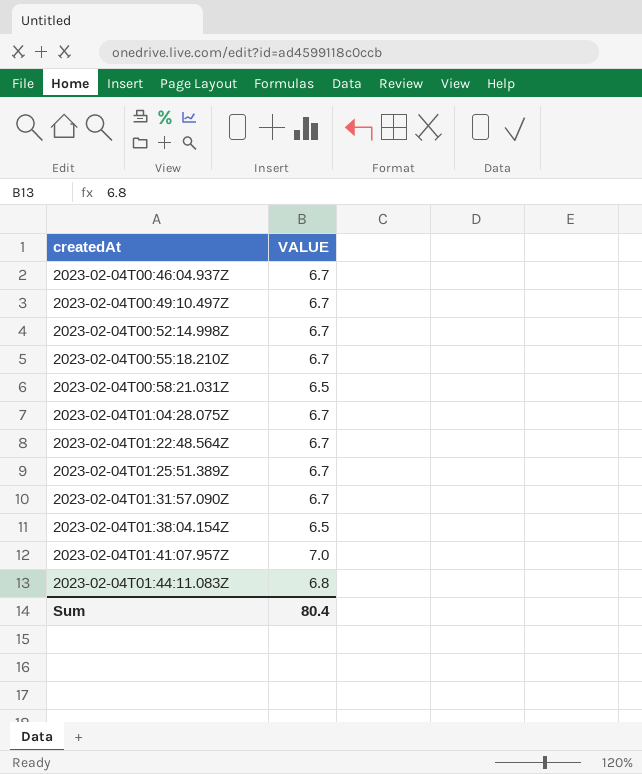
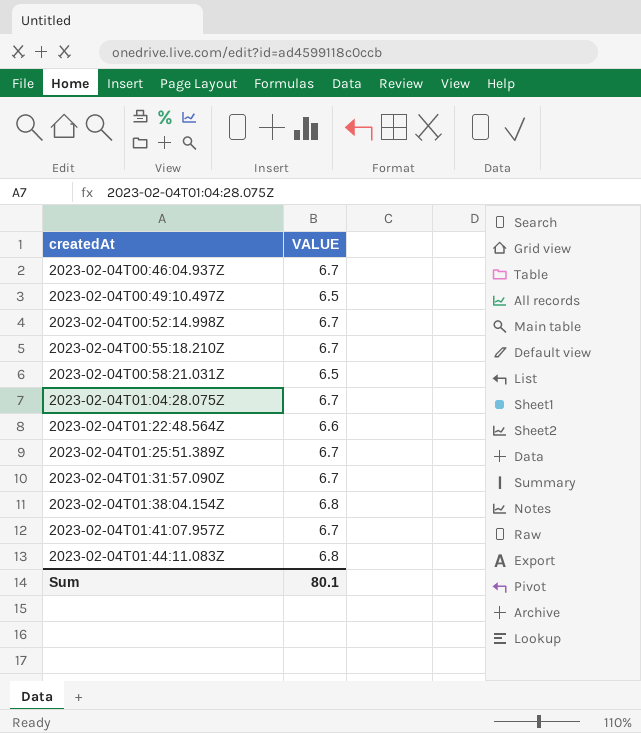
2023-02-04T00:49:10.497Z | VALUE: 6.7 -> 6.5
2023-02-04T01:22:48.564Z | VALUE: 6.7 -> 6.6
2023-02-04T01:38:04.154Z | VALUE: 6.5 -> 6.8
2023-02-04T01:41:07.957Z | VALUE: 7.0 -> 6.7
Sum | VALUE: 80.4 -> 80.1

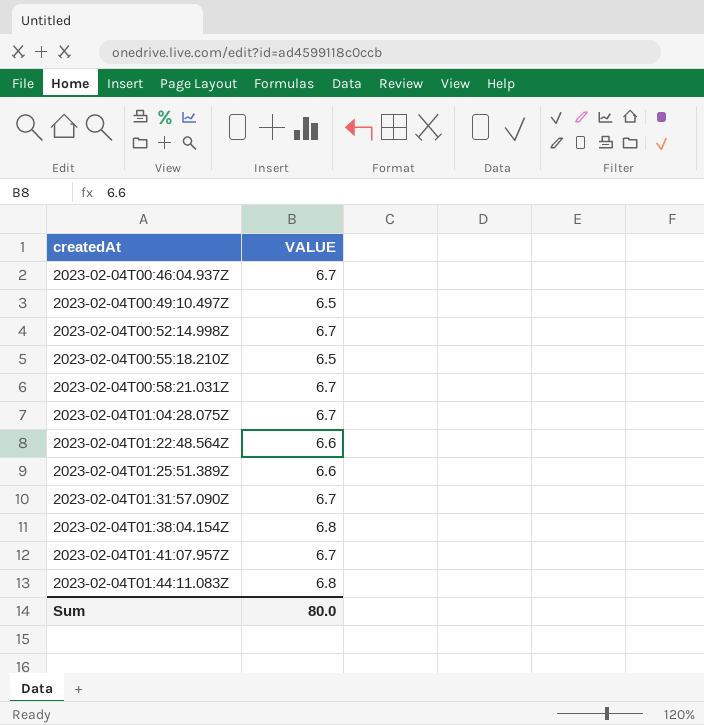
2023-02-04T00:55:18.210Z | VALUE: 6.7 -> 6.5
2023-02-04T00:58:21.031Z | VALUE: 6.5 -> 6.7
2023-02-04T01:25:51.389Z | VALUE: 6.7 -> 6.6
Sum | VALUE: 80.1 -> 80.0

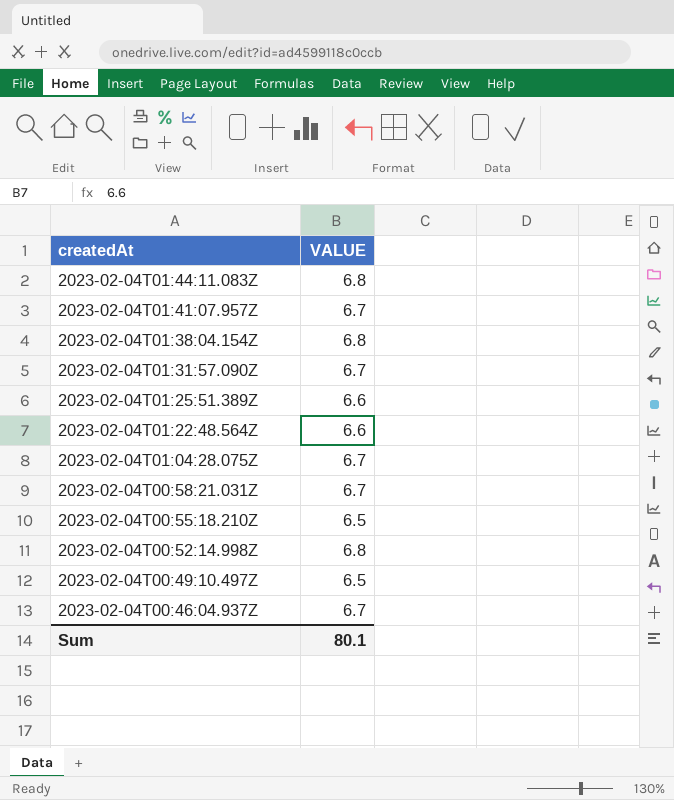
row order: createdAt ascending -> createdAt descending
2023-02-04T00:52:14.998Z | VALUE: 6.7 -> 6.8
Sum | VALUE: 80.0 -> 80.1

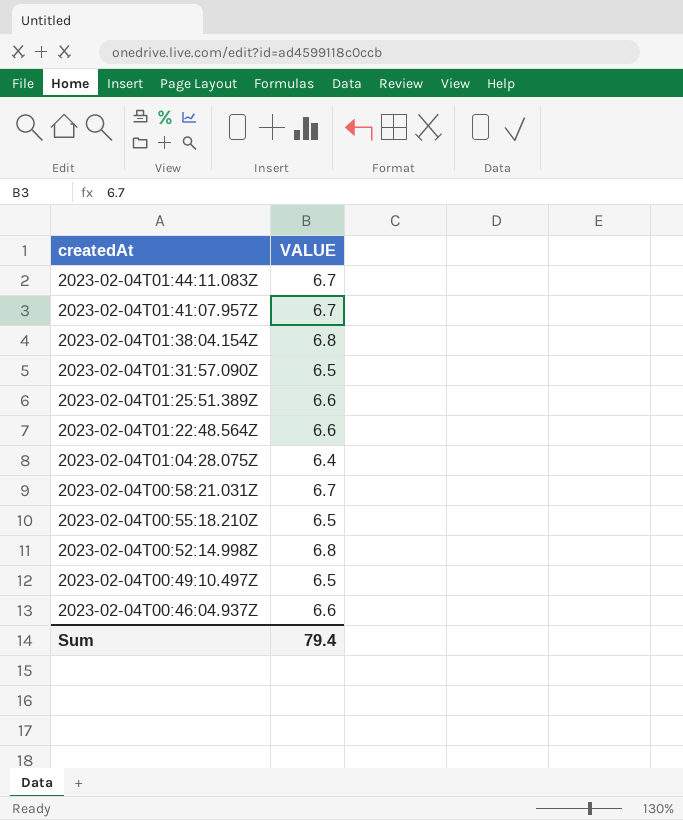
2023-02-04T01:44:11.083Z | VALUE: 6.8 -> 6.7
2023-02-04T01:31:57.090Z | VALUE: 6.7 -> 6.5
2023-02-04T01:04:28.075Z | VALUE: 6.7 -> 6.4
2023-02-04T00:46:04.937Z | VALUE: 6.7 -> 6.6
Sum | VALUE: 80.1 -> 79.4

